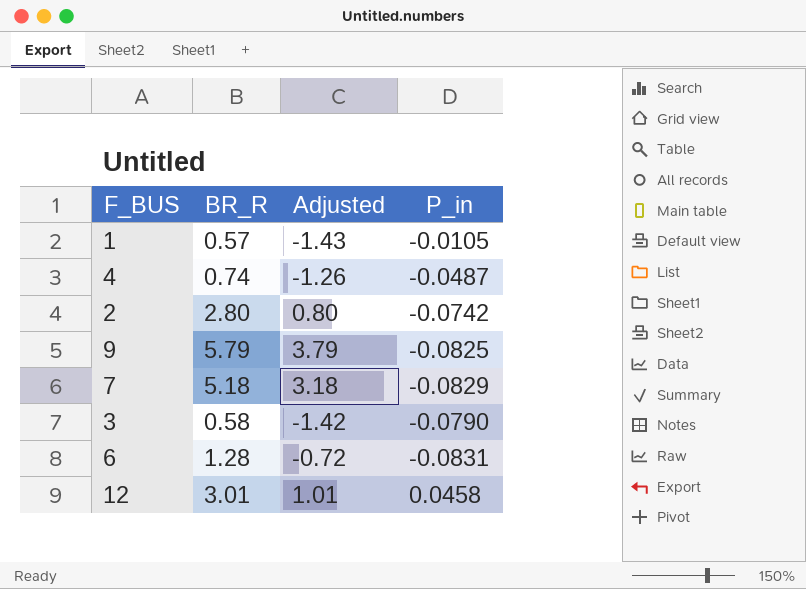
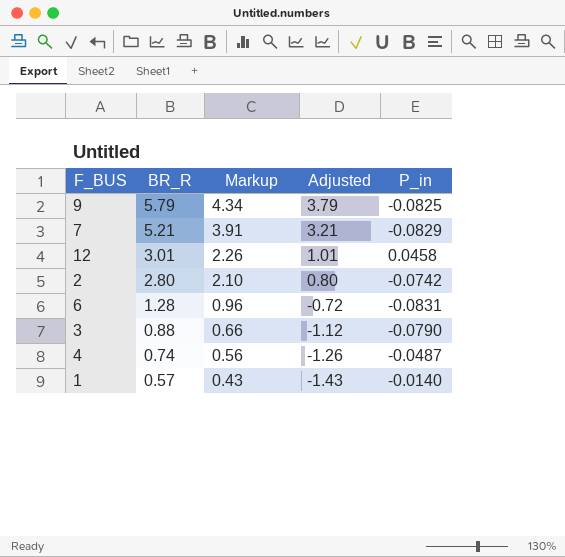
row order: none -> BR_R descending
column Markup | formula: none -> [BR_R] * 0.75
7 | BR_R: 5.18 -> 5.21
7 | Adjusted: 3.18 -> 3.21
3 | BR_R: 0.58 -> 0.88
3 | Adjusted: -1.42 -> -1.12
1 | P_in: -0.0105 -> -0.0140

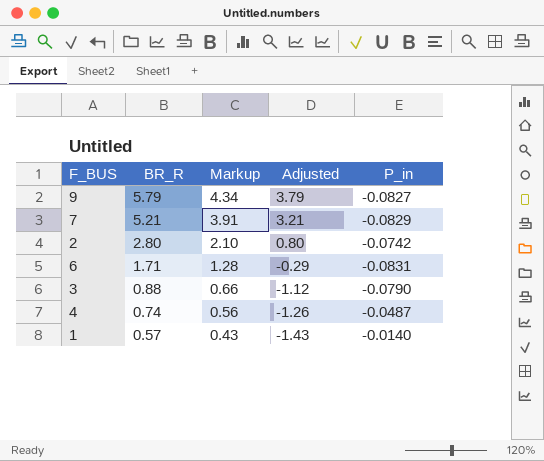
row 12: 3.01 | 2.26 | 1.01 | 0.0458 -> none
9 | P_in: -0.0825 -> -0.0827
6 | BR_R: 1.28 -> 1.71
6 | Markup: 0.96 -> 1.28
6 | Adjusted: -0.72 -> -0.29

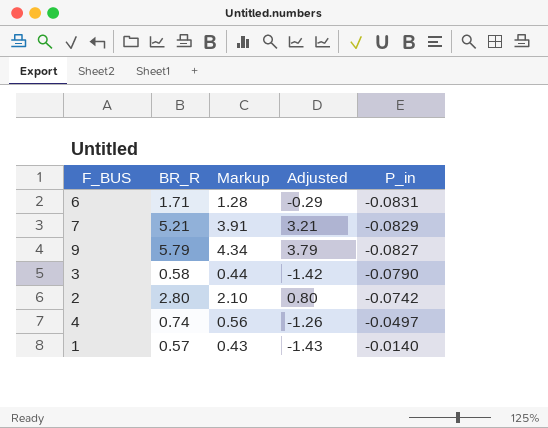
row order: BR_R descending -> P_in ascending
3 | BR_R: 0.88 -> 0.58
3 | Markup: 0.66 -> 0.44
3 | Adjusted: -1.12 -> -1.42
4 | P_in: -0.0487 -> -0.0497

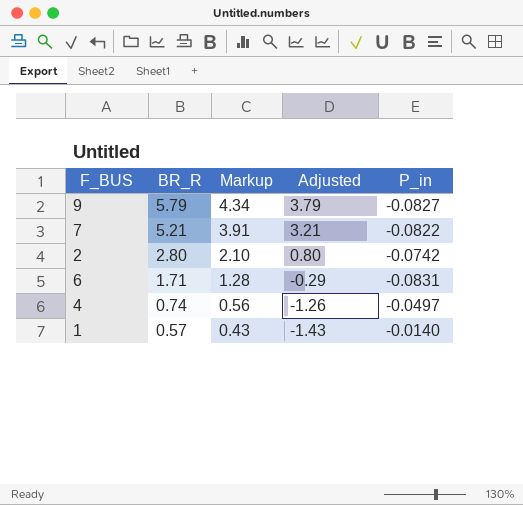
row order: P_in ascending -> BR_R descending
row 3: 0.58 | 0.44 | -1.42 | -0.0790 -> none
7 | P_in: -0.0829 -> -0.0822

